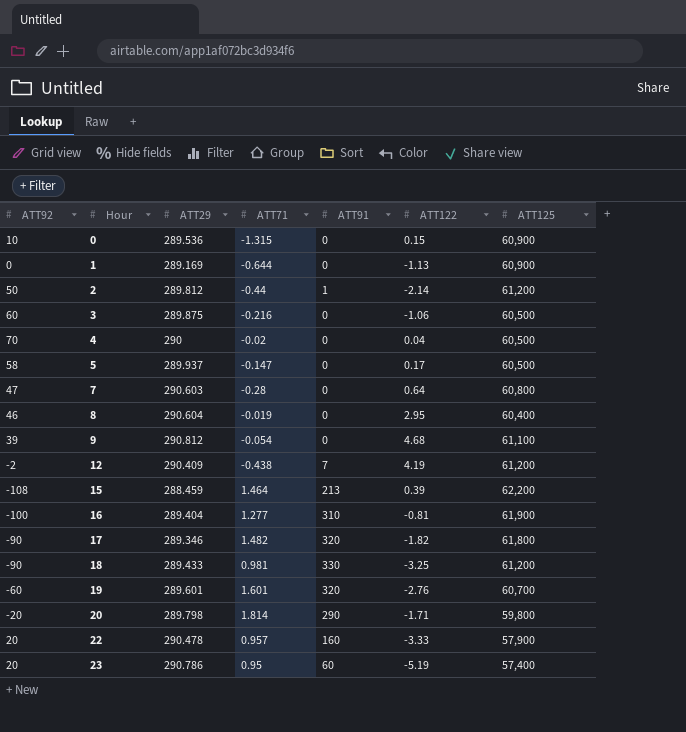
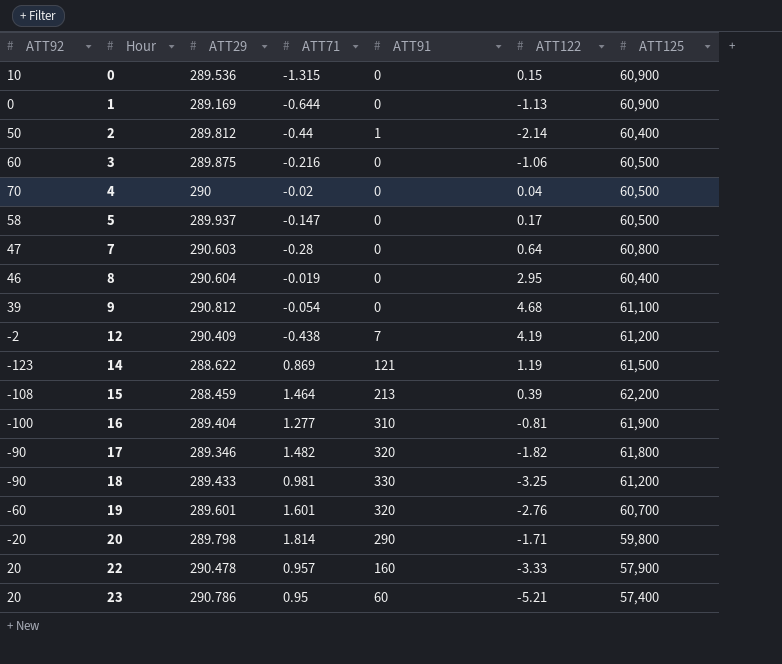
2 | ATT125: 61,200 -> 60,400
row 14: none -> -123 | 288.622 | 0.869 | 121 | 1.19 | 61,500
23 | ATT122: -5.19 -> -5.21

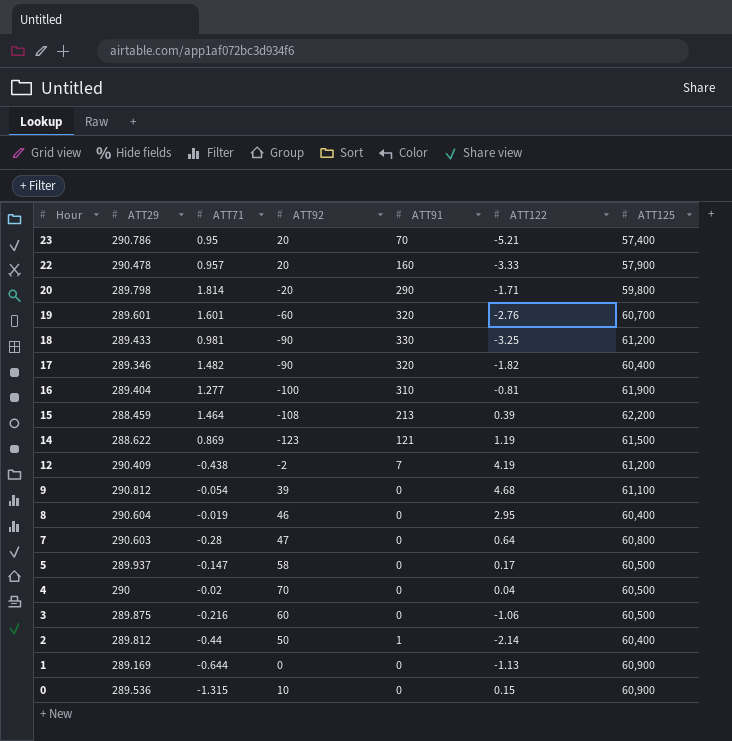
row order: Hour ascending -> Hour descending
column ATT92 | position: 1 -> 4
23 | ATT91: 60 -> 70
17 | ATT125: 61,800 -> 60,400

